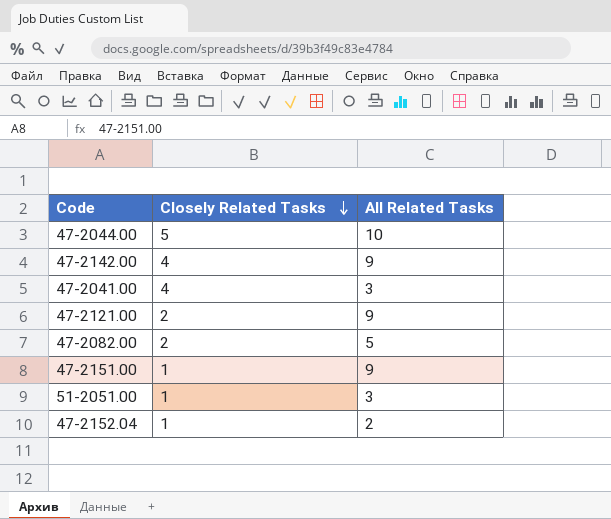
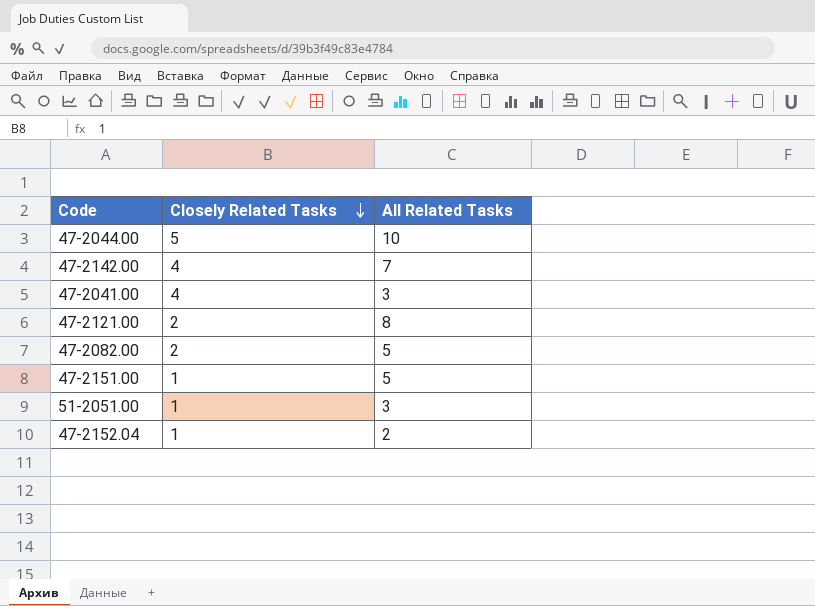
47-2142.00 | All Related Tasks: 9 -> 7
47-2121.00 | All Related Tasks: 9 -> 8
47-2151.00 | All Related Tasks: 9 -> 5

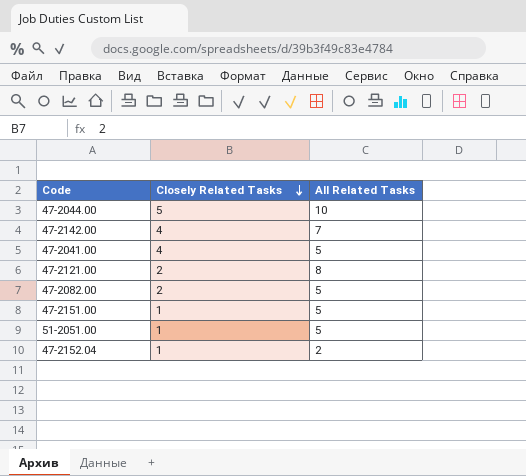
47-2041.00 | All Related Tasks: 3 -> 5
51-2051.00 | All Related Tasks: 3 -> 5

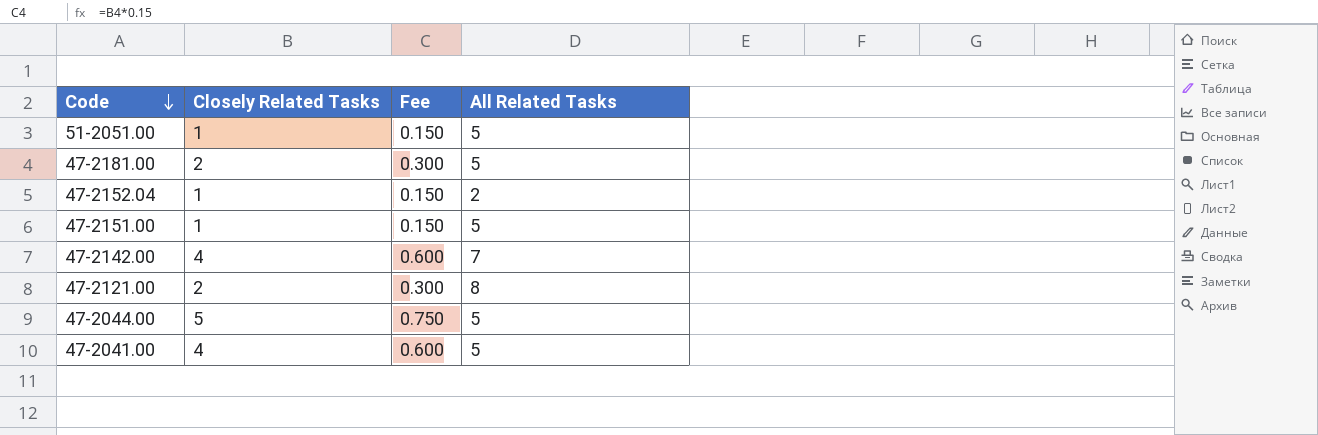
row order: Closely Related Tasks descending -> Code descending
column Fee | formula: none -> [Closely Related Tasks] * 0.15
row 47-2082.00: 2 | 5 -> none
row 47-2181.00: none -> 2 | 0.300 | 5
47-2044.00 | All Related Tasks: 10 -> 5

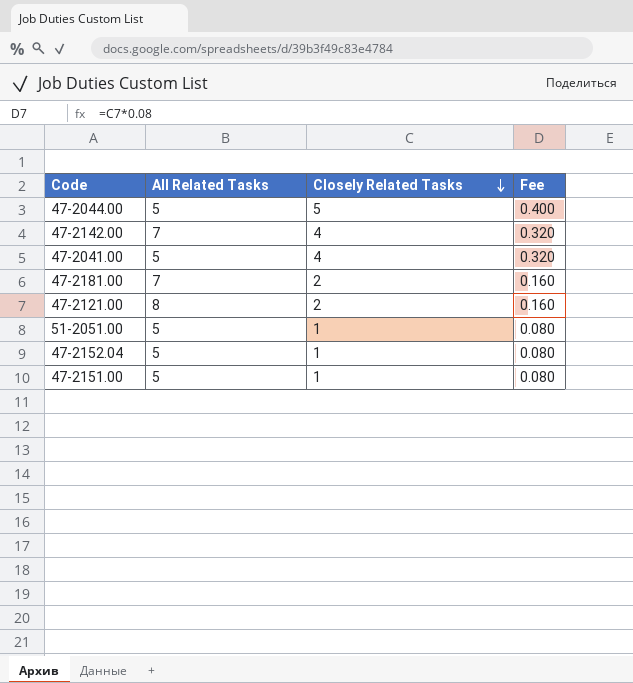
row order: Code descending -> Closely Related Tasks descending
column All Related Tasks | position: 4 -> 2
column Fee | formula: [Closely Related Tasks] * 0.15 -> [Closely Related Tasks] * 0.08
47-2181.00 | All Related Tasks: 5 -> 7
47-2152.04 | All Related Tasks: 2 -> 5

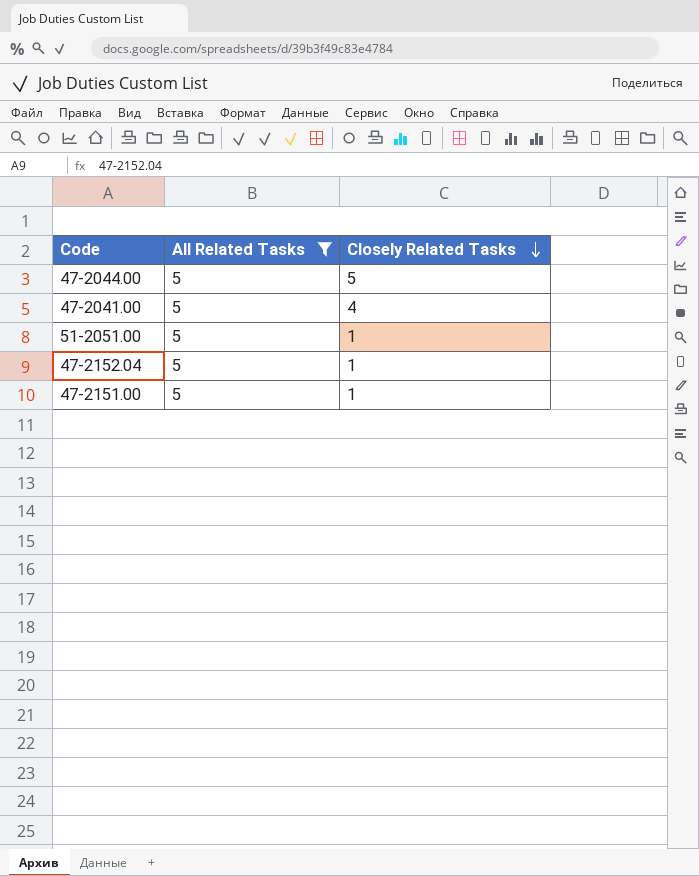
filter: none -> All Related Tasks = 5
column Fee | formula: [Closely Related Tasks] * 0.08 -> none

